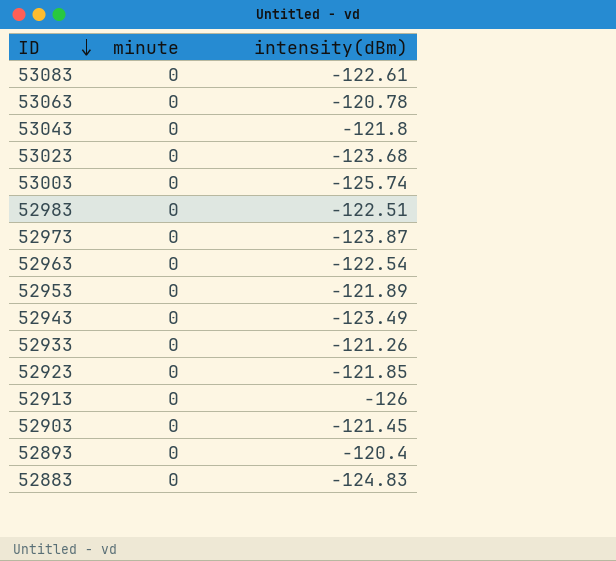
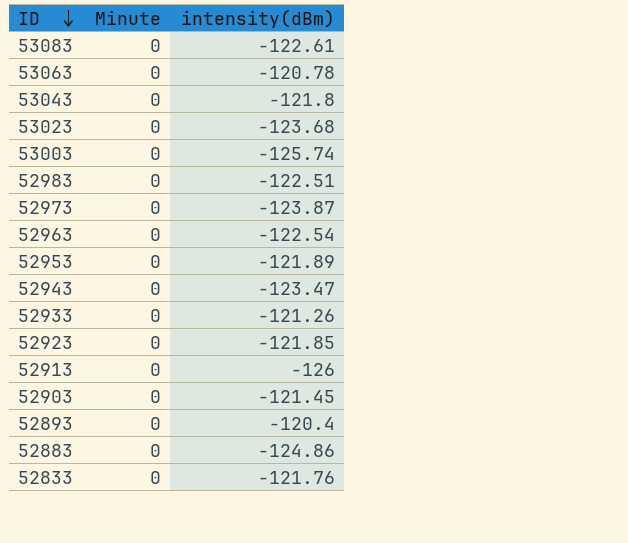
column name: minute -> Minute
52943 | intensity(dBm): -123.49 -> -123.47
52883 | intensity(dBm): -124.83 -> -124.86
row 52833: none -> 0 | -121.76

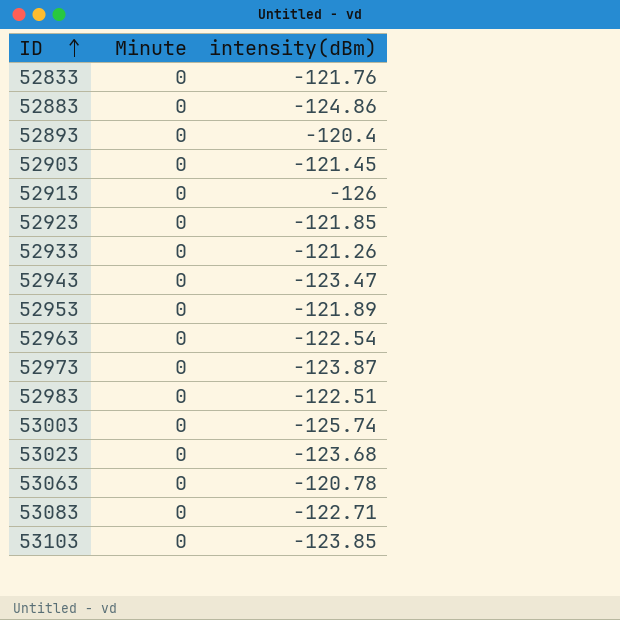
row order: ID descending -> ID ascending
row 53043: 0 | -121.8 -> none
53083 | intensity(dBm): -122.61 -> -122.71
row 53103: none -> 0 | -123.85

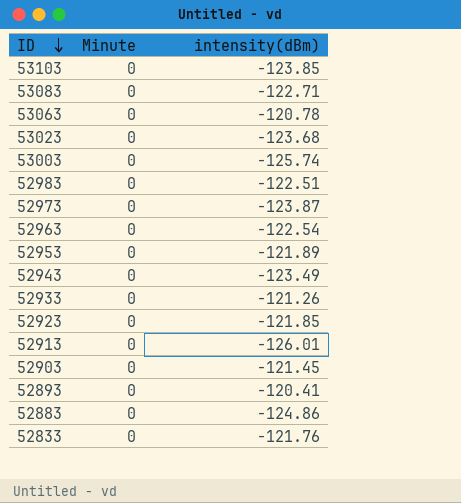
row order: ID ascending -> ID descending
52943 | intensity(dBm): -123.47 -> -123.49
52913 | intensity(dBm): -126 -> -126.01
52893 | intensity(dBm): -120.4 -> -120.41

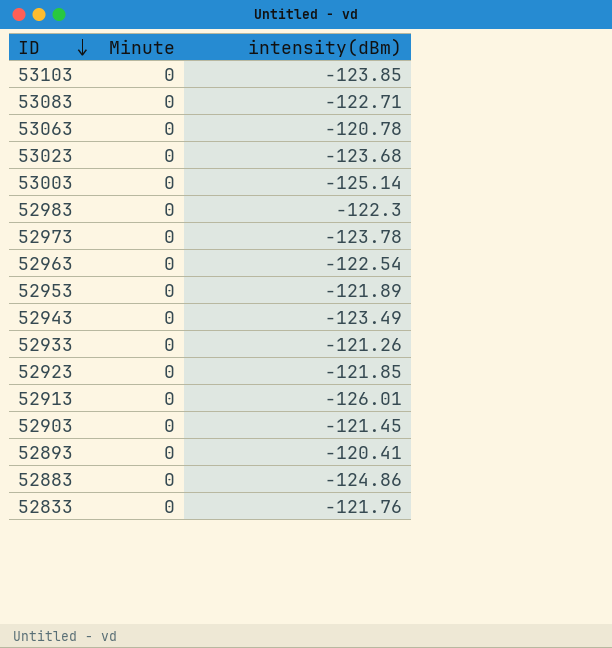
53003 | intensity(dBm): -125.74 -> -125.14
52983 | intensity(dBm): -122.51 -> -122.3
52973 | intensity(dBm): -123.87 -> -123.78

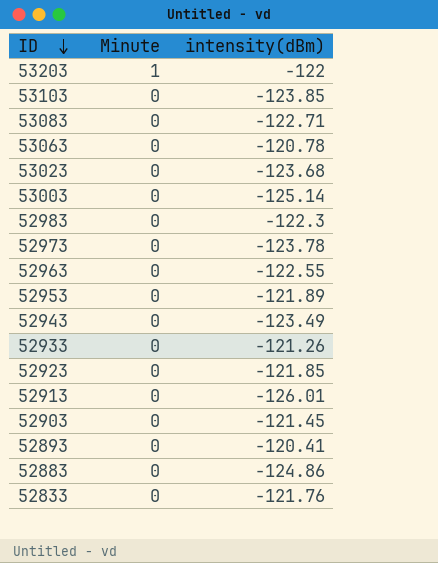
row 53203: none -> 1 | -122
52963 | intensity(dBm): -122.54 -> -122.55

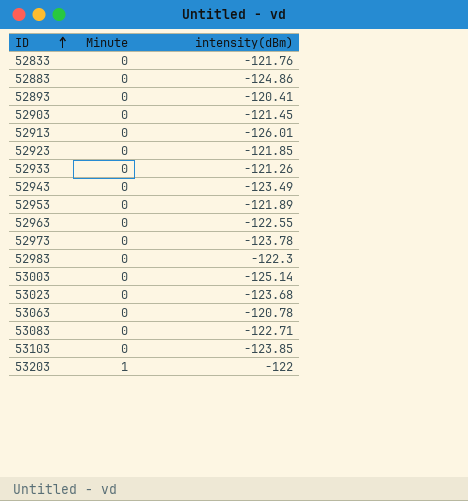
row order: ID descending -> ID ascending

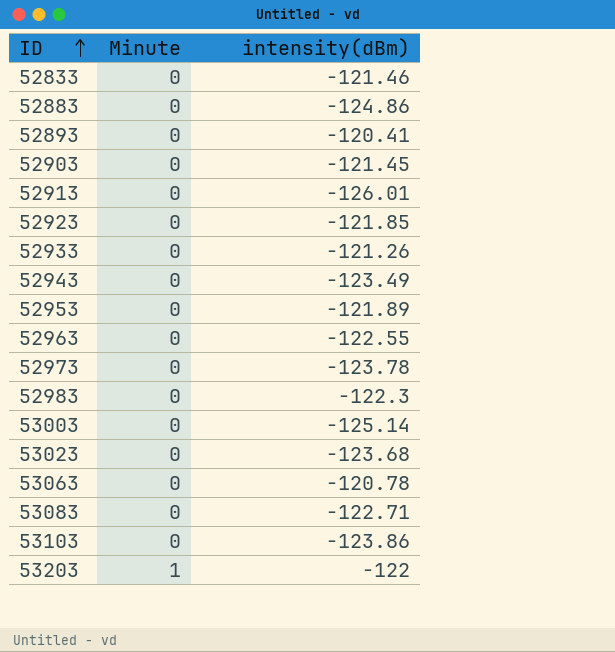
52833 | intensity(dBm): -121.76 -> -121.46
53103 | intensity(dBm): -123.85 -> -123.86

